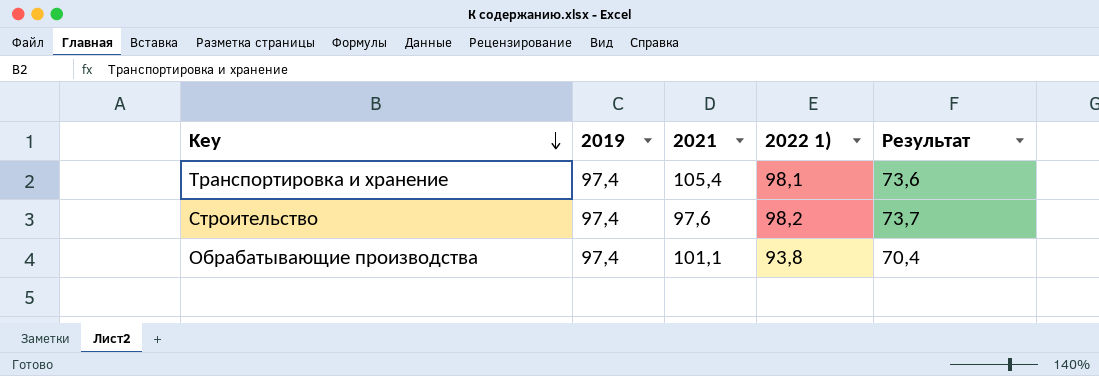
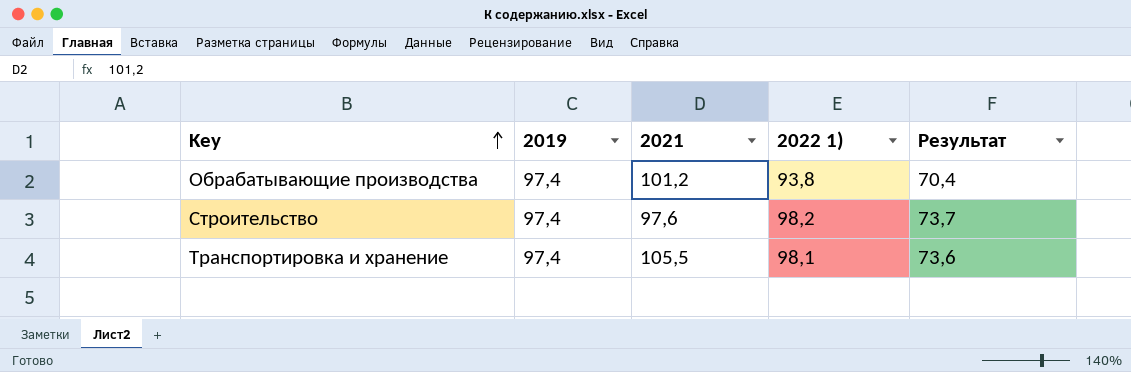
row order: Key descending -> Key ascending
Обрабатывающие производства | 2021: 101,1 -> 101,2
Транспортировка и хранение | 2021: 105,4 -> 105,5

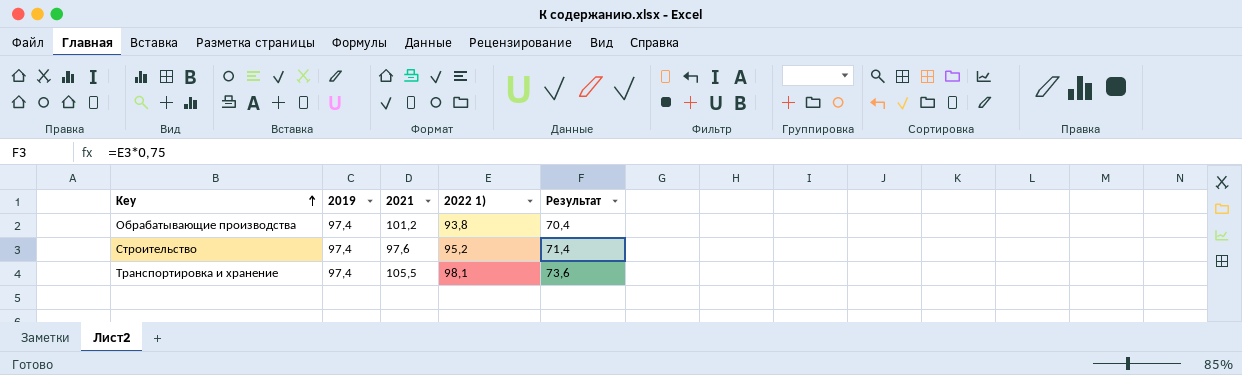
Строительство | 2022 1): 98,2 -> 95,2
Строительство | Результат: 73,7 -> 71,4

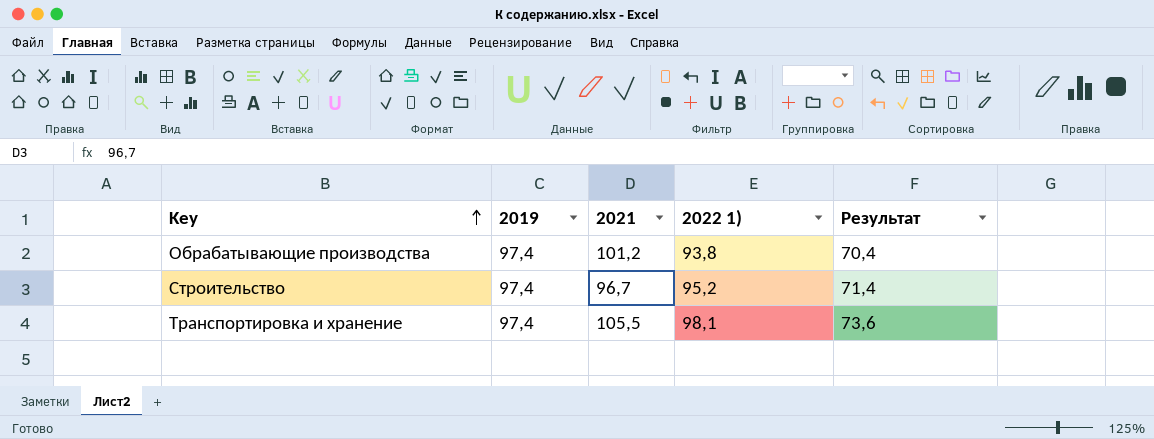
Строительство | 2021: 97,6 -> 96,7

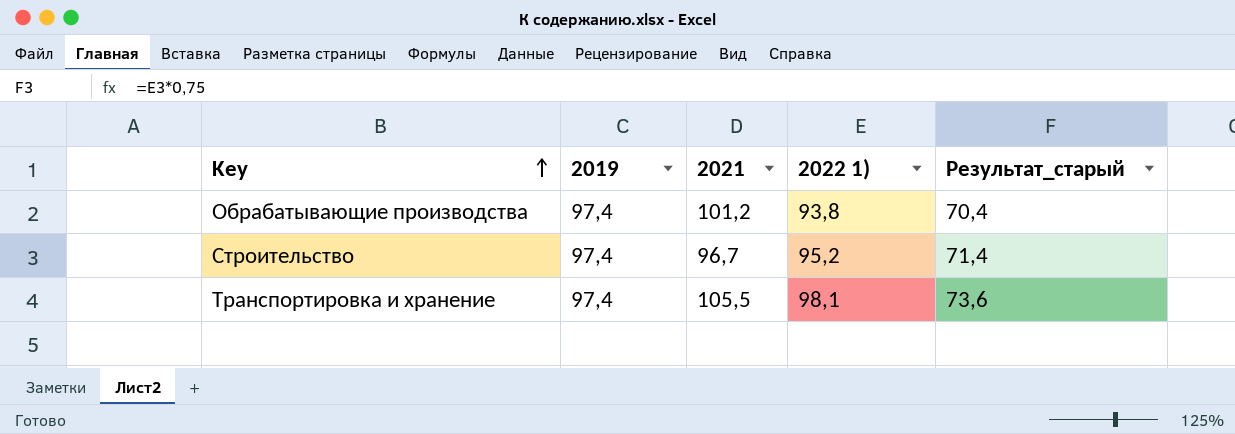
column name: Результат -> Результат_старый

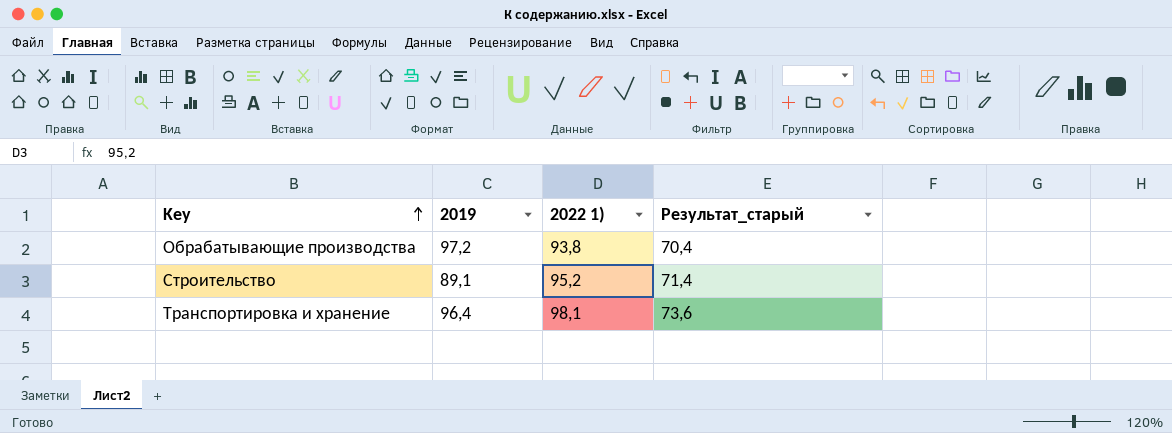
column 2021 | position: 3 -> none
Обрабатывающие производства | 2019: 97,4 -> 97,2
Строительство | 2019: 97,4 -> 89,1
Транспортировка и хранение | 2019: 97,4 -> 96,4

